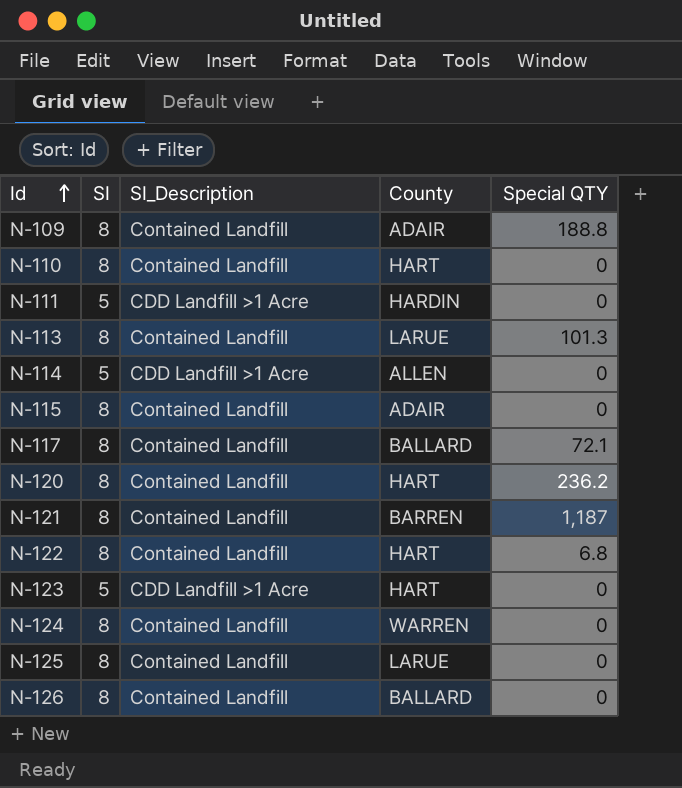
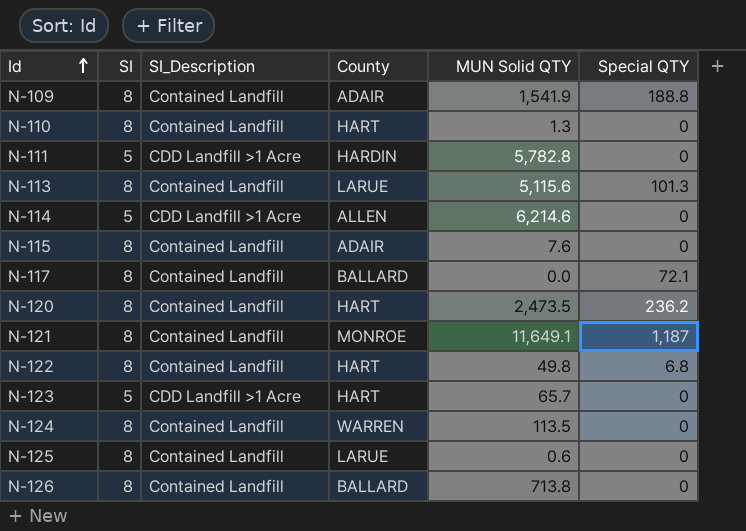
column MUN Solid QTY | position: none -> 5
N-121 | County: BARREN -> MONROE

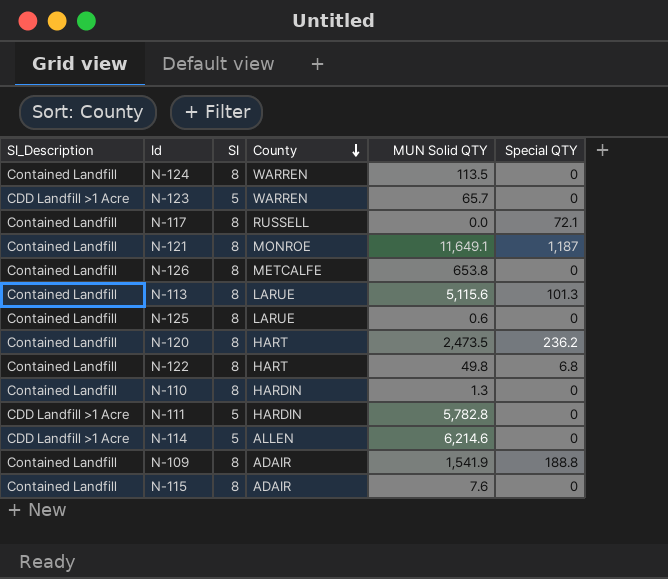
row order: Id ascending -> County descending
column SI_Description | position: 3 -> 1
N-123 | County: HART -> WARREN
N-117 | County: BALLARD -> RUSSELL
N-126 | County: BALLARD -> METCALFE
N-126 | MUN Solid QTY: 713.8 -> 653.8
N-110 | County: HART -> HARDIN

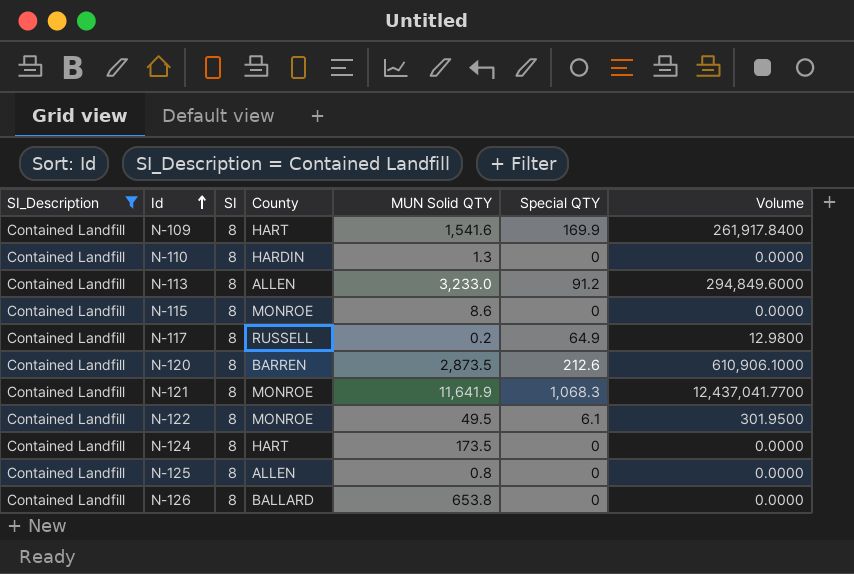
filter: none -> SI_Description = Contained Landfill
row order: County descending -> Id ascending
column Volume | formula: none -> [MUN Solid QTY] * [Special QTY]
N-109 | County: ADAIR -> HART
N-109 | MUN Solid QTY: 1,541.9 -> 1,541.6
N-109 | Special QTY: 188.8 -> 169.9
N-113 | County: LARUE -> ALLEN
N-113 | MUN Solid QTY: 5,115.6 -> 3,233.0
N-113 | Special QTY: 101.3 -> 91.2
N-115 | County: ADAIR -> MONROE
N-115 | MUN Solid QTY: 7.6 -> 8.6
N-117 | MUN Solid QTY: 0.0 -> 0.2
N-117 | Special QTY: 72.1 -> 64.9
N-120 | County: HART -> BARREN
N-120 | MUN Solid QTY: 2,473.5 -> 2,873.5
N-120 | Special QTY: 236.2 -> 212.6
N-121 | MUN Solid QTY: 11,649.1 -> 11,641.9
N-121 | Special QTY: 1,187 -> 1,068.3
N-122 | County: HART -> MONROE
N-122 | MUN Solid QTY: 49.8 -> 49.5
N-122 | Special QTY: 6.8 -> 6.1
N-124 | County: WARREN -> HART
N-124 | MUN Solid QTY: 113.5 -> 173.5
N-125 | County: LARUE -> ALLEN
N-125 | MUN Solid QTY: 0.6 -> 0.8
N-126 | County: METCALFE -> BALLARD

